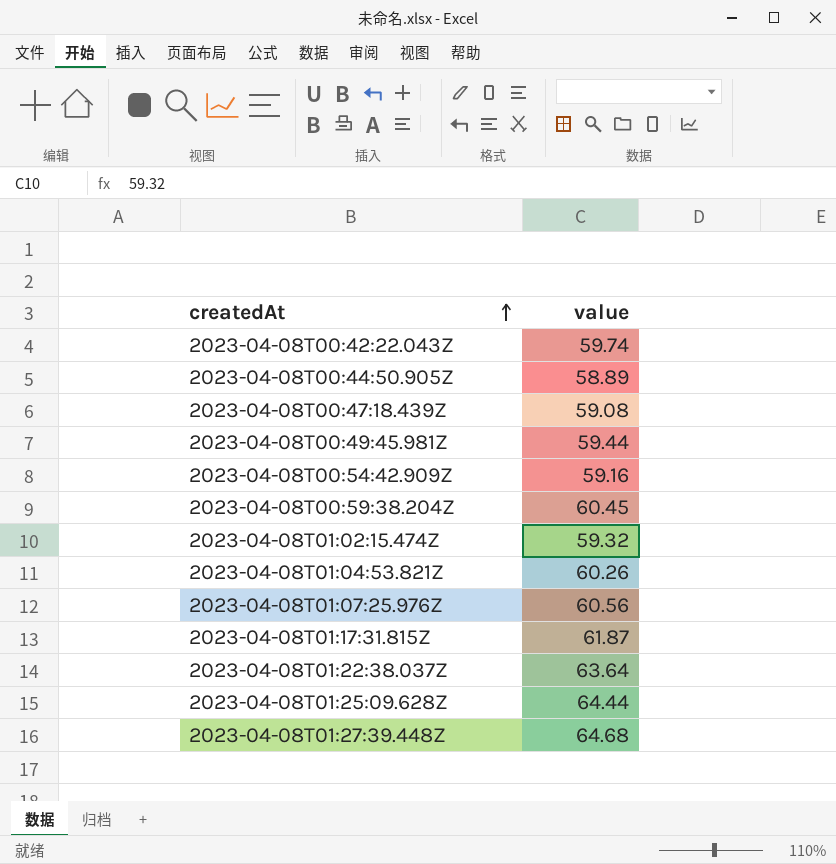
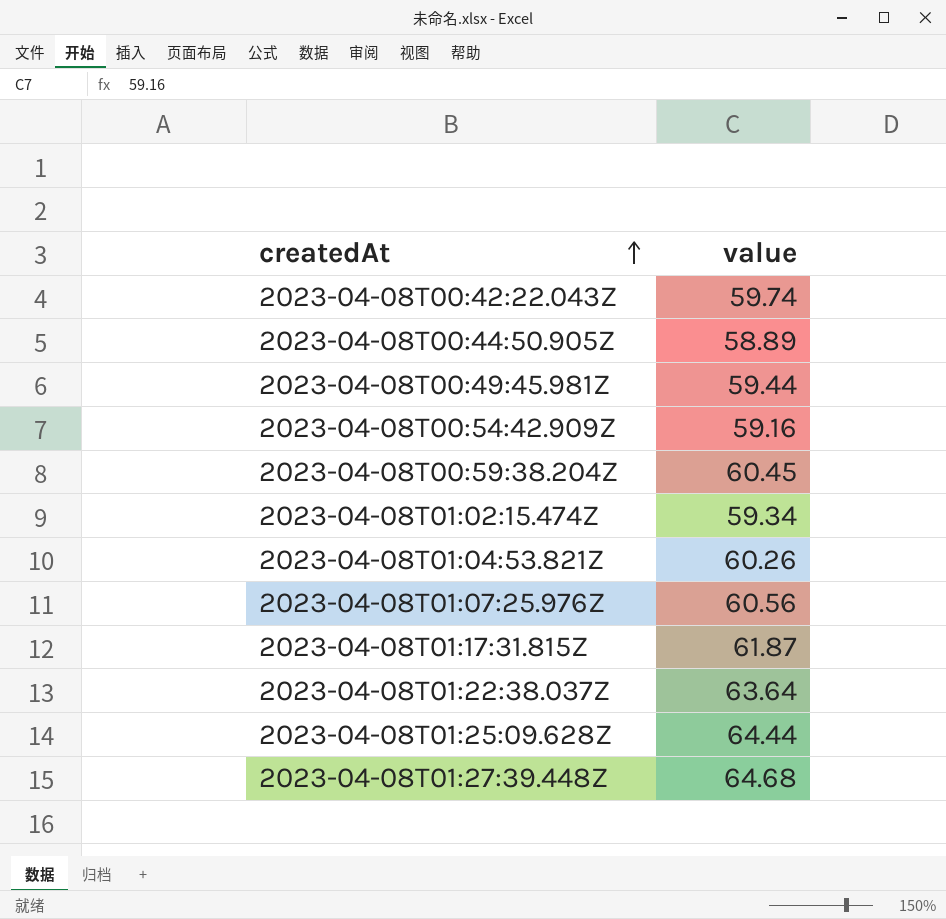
row 2023-04-08T00:47:18.439Z: 59.08 -> none
2023-04-08T01:02:15.474Z | value: 59.32 -> 59.34

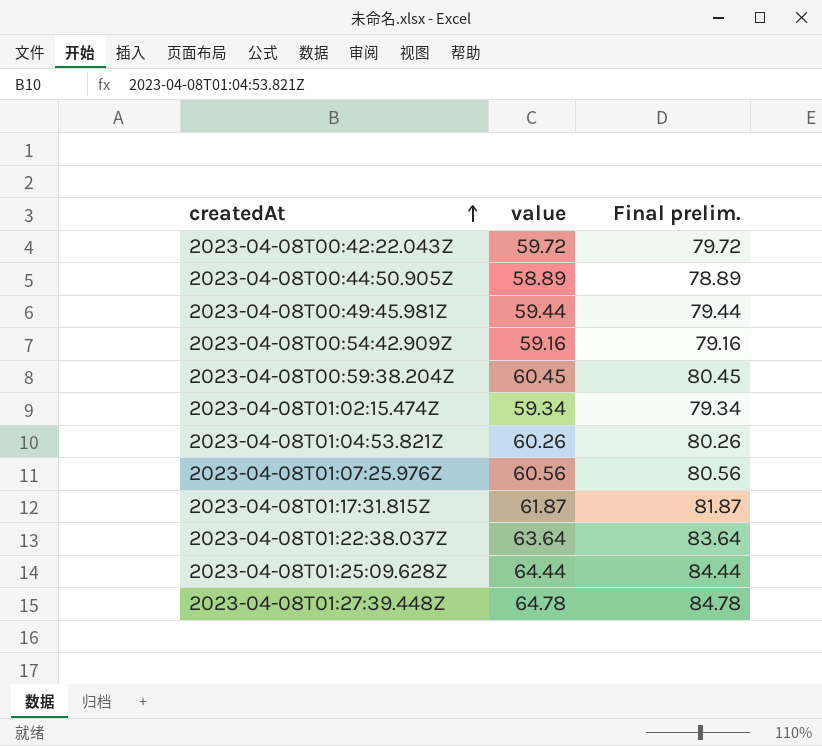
column Final prelim. | formula: none -> [value] + 20
2023-04-08T00:42:22.043Z | value: 59.74 -> 59.72
2023-04-08T01:27:39.448Z | value: 64.68 -> 64.78

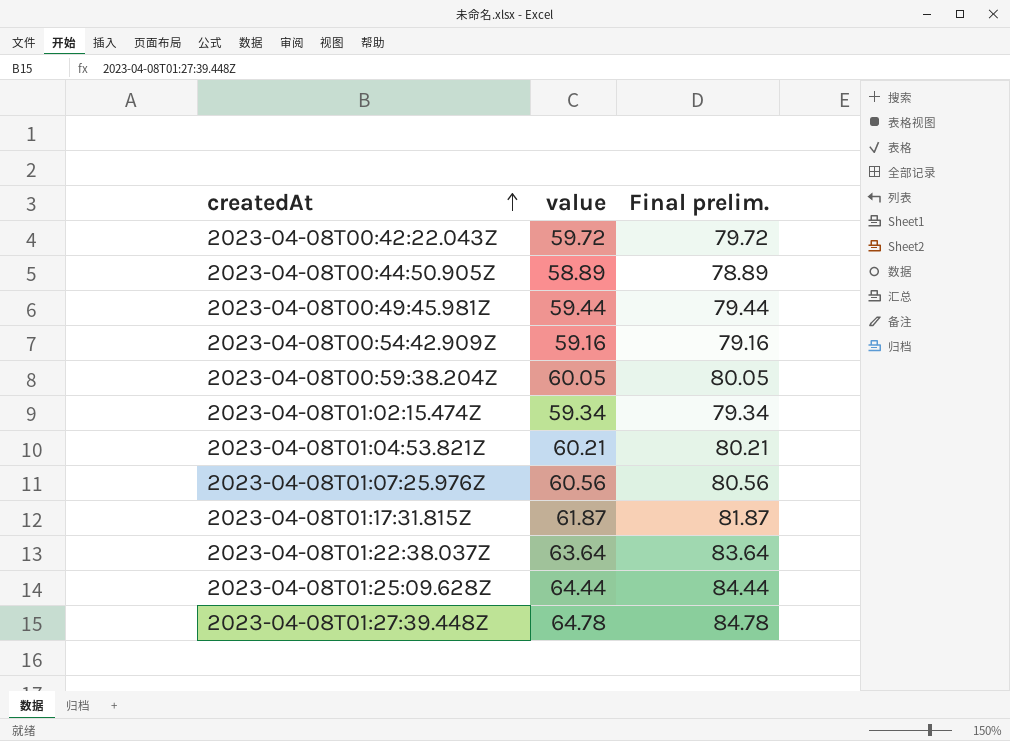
2023-04-08T00:59:38.204Z | value: 60.45 -> 60.05
2023-04-08T00:59:38.204Z | Final prelim.: 80.45 -> 80.05
2023-04-08T01:04:53.821Z | value: 60.26 -> 60.21
2023-04-08T01:04:53.821Z | Final prelim.: 80.26 -> 80.21

